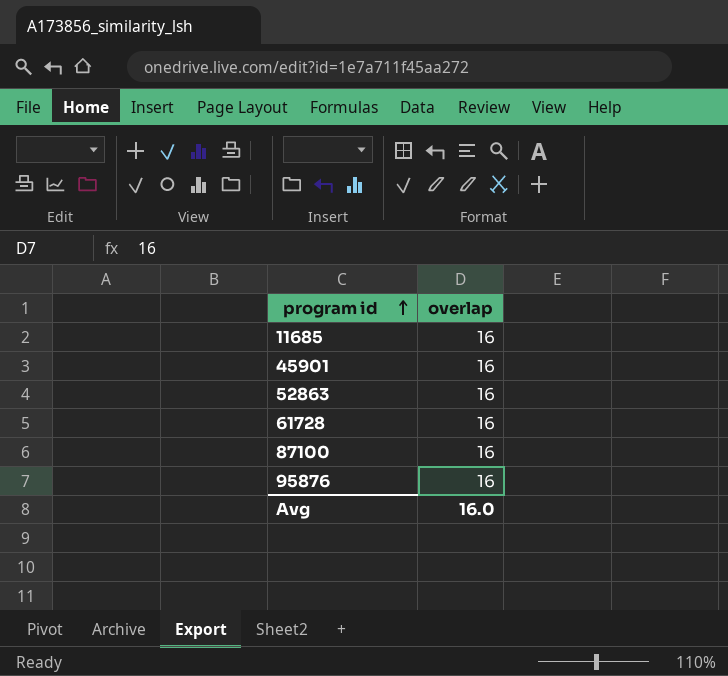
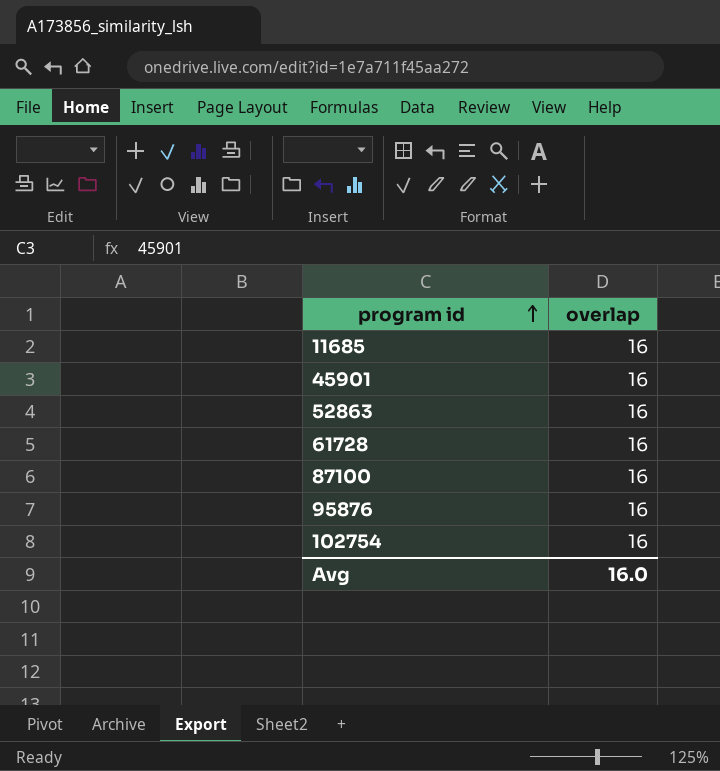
row 102754: none -> 16

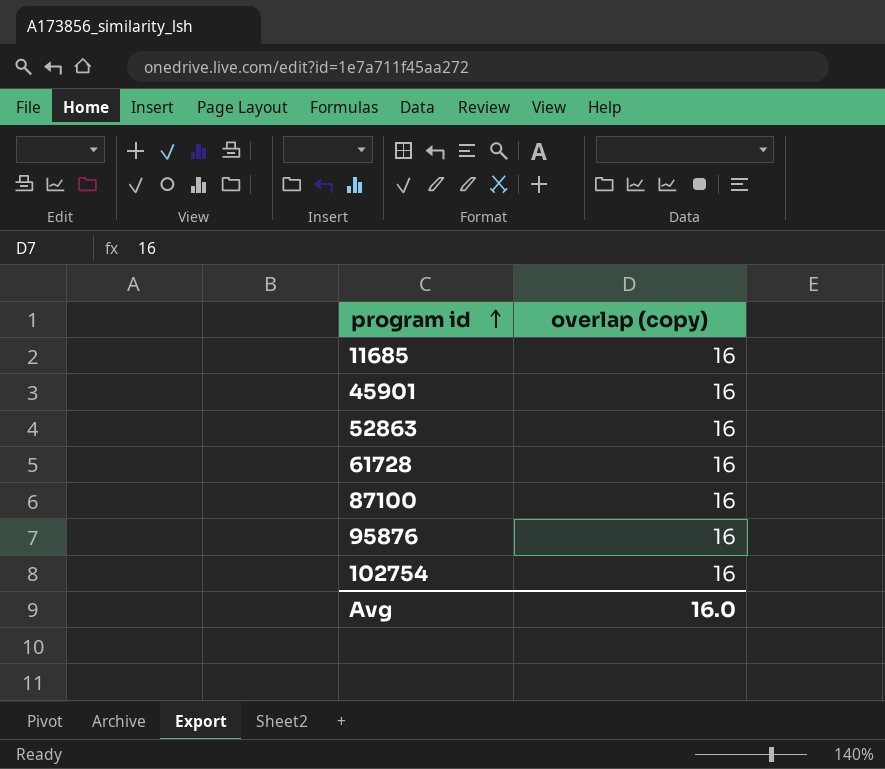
column name: overlap -> overlap (copy)

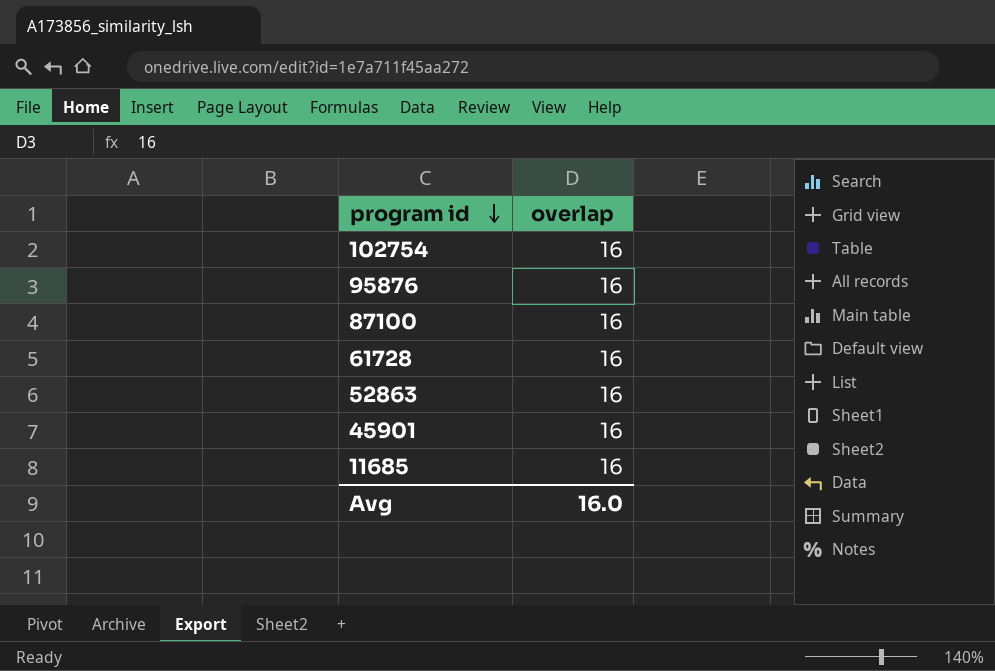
row order: program id ascending -> program id descending
column name: overlap (copy) -> overlap

